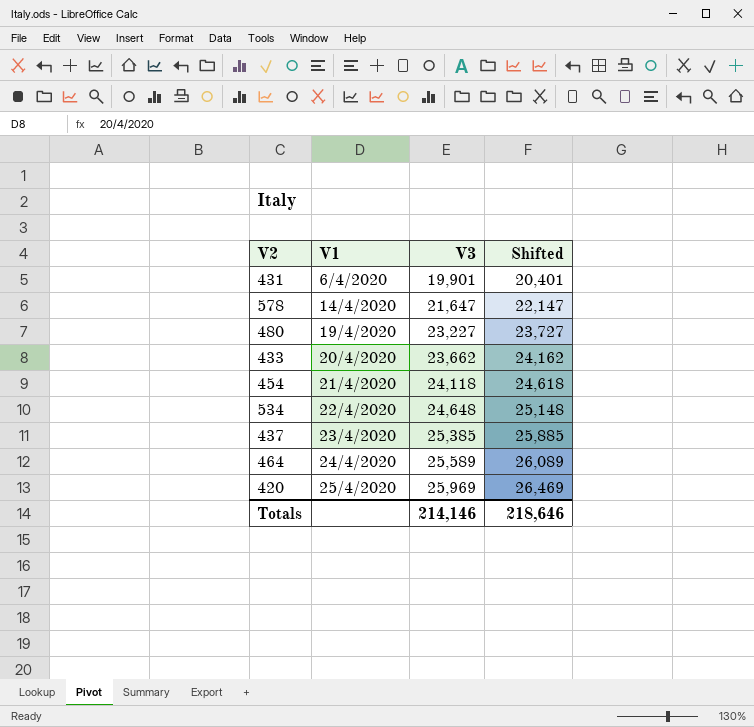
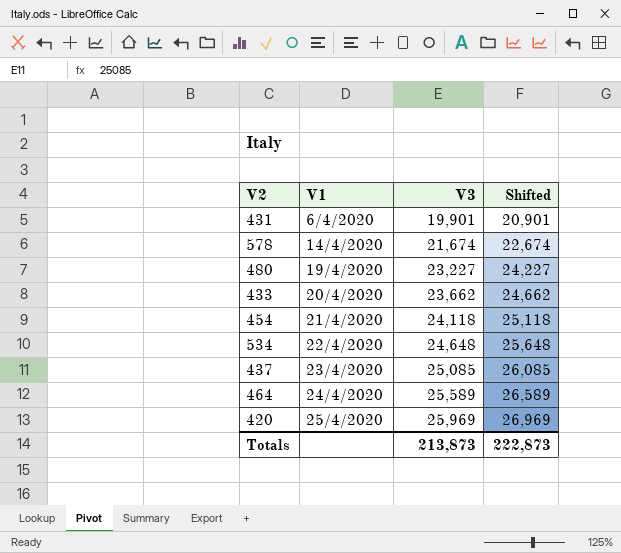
column Shifted | formula: [V3] + 500 -> [V3] + 1000
578 | V3: 21,647 -> 21,674
437 | V3: 25,385 -> 25,085
Totals | V3: 214,146 -> 213,873
Totals | Shifted: 218,646 -> 222,873

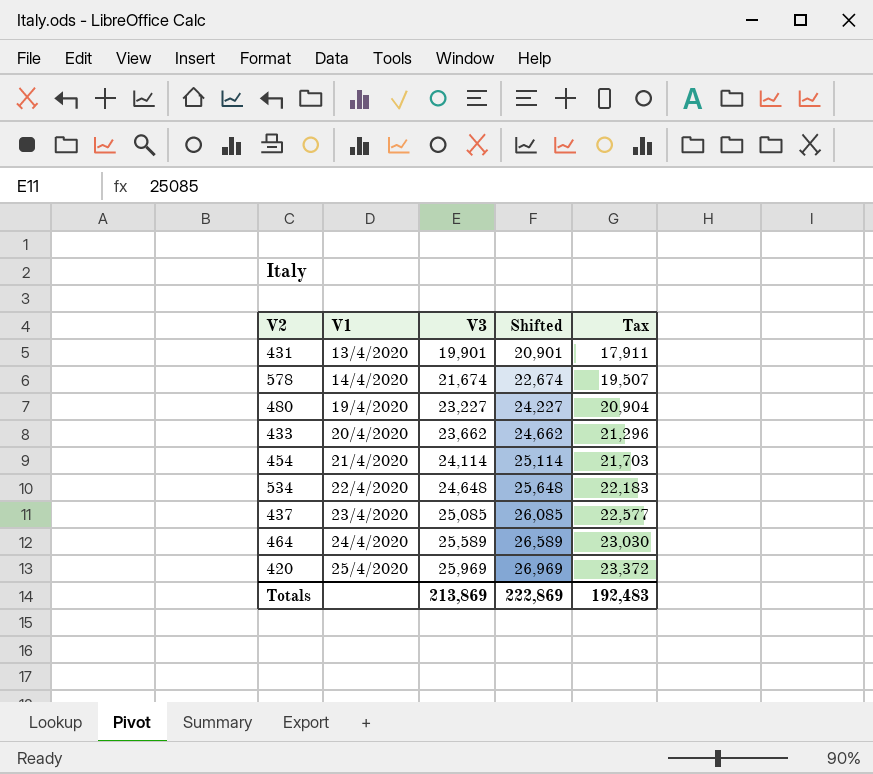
column Tax | formula: none -> [V3] * 0.9
431 | V1: 6/4/2020 -> 13/4/2020
454 | V3: 24,118 -> 24,114
454 | Shifted: 25,118 -> 25,114
Totals | V3: 213,873 -> 213,869
Totals | Shifted: 222,873 -> 222,869

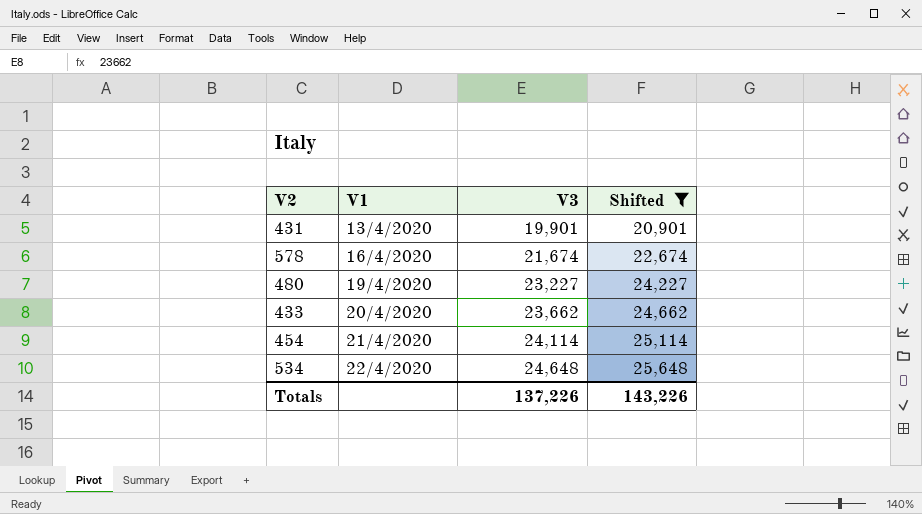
filter: none -> Shifted <= 25,648
column Tax | formula: [V3] * 0.9 -> none
578 | V1: 14/4/2020 -> 16/4/2020
Totals | V3: 213,869 -> 137,226
Totals | Shifted: 222,869 -> 143,226

